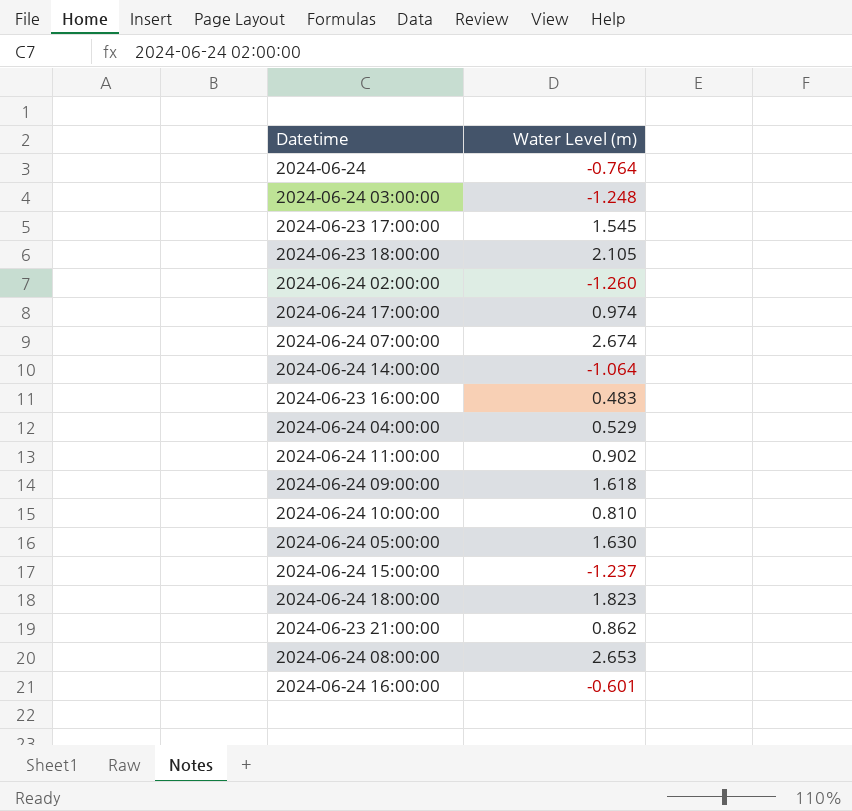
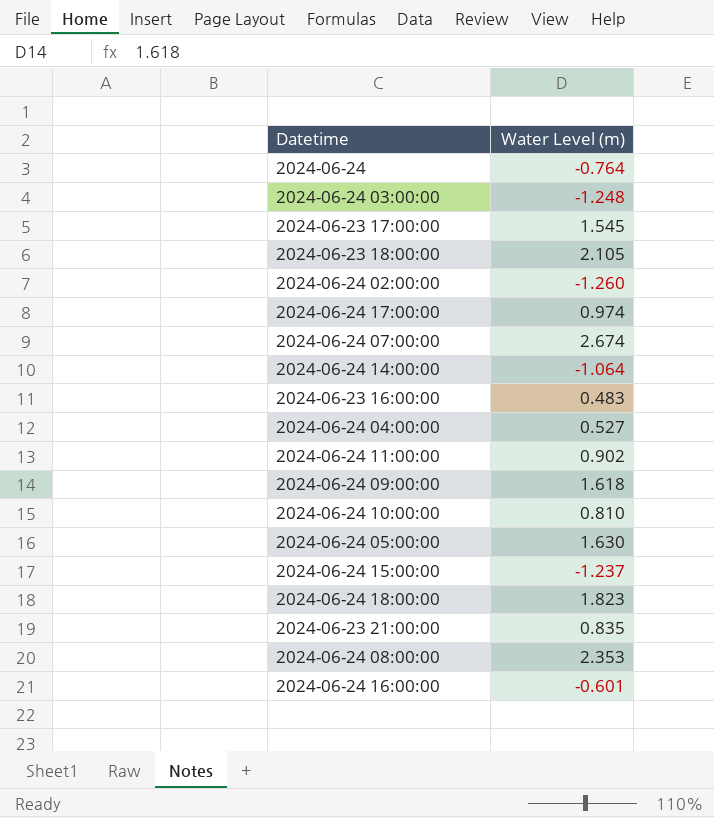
2024-06-24 04:00:00 | Water Level (m): 0.529 -> 0.527
2024-06-23 21:00:00 | Water Level (m): 0.862 -> 0.835
2024-06-24 08:00:00 | Water Level (m): 2.653 -> 2.353

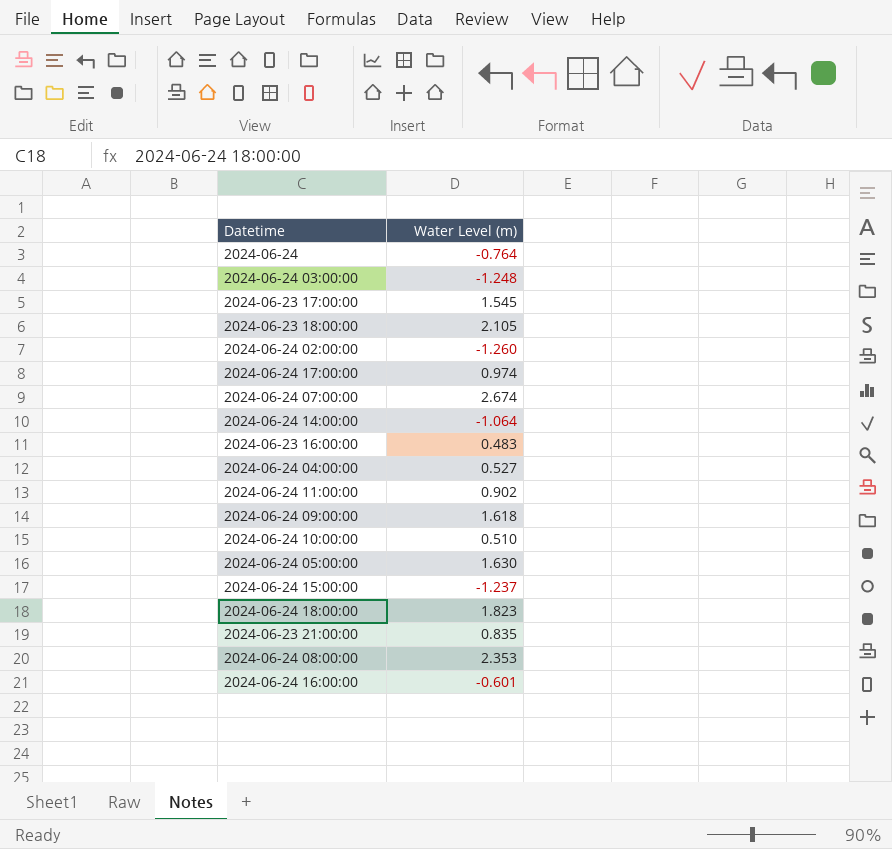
2024-06-24 10:00:00 | Water Level (m): 0.810 -> 0.510

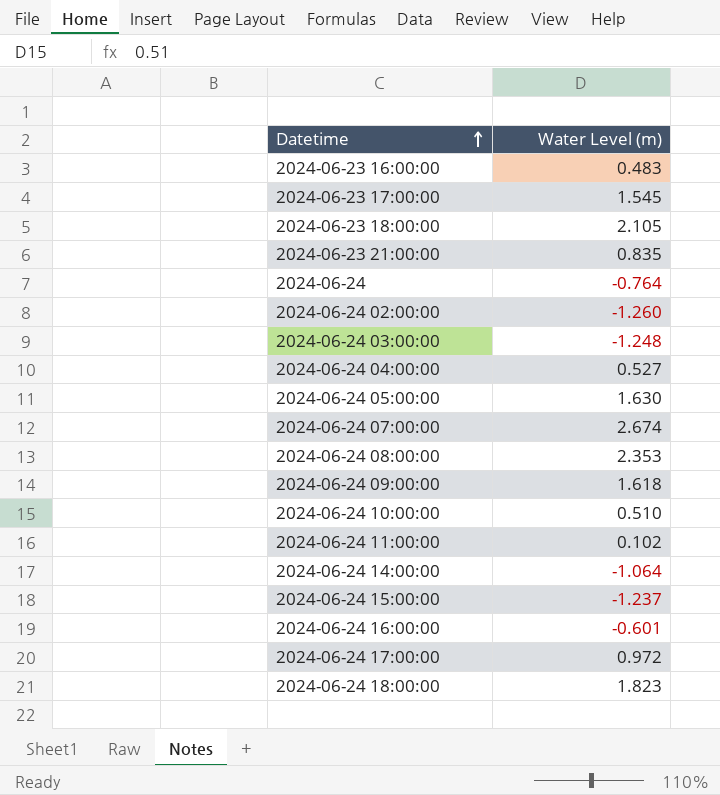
row order: none -> Datetime ascending
2024-06-24 11:00:00 | Water Level (m): 0.902 -> 0.102
2024-06-24 17:00:00 | Water Level (m): 0.974 -> 0.972

